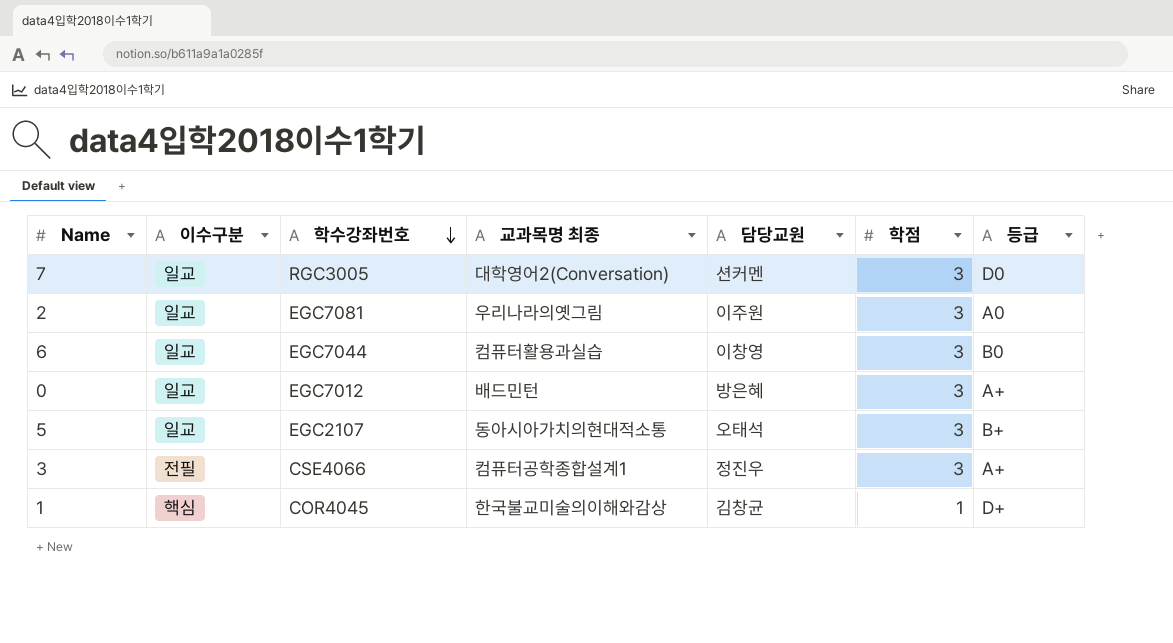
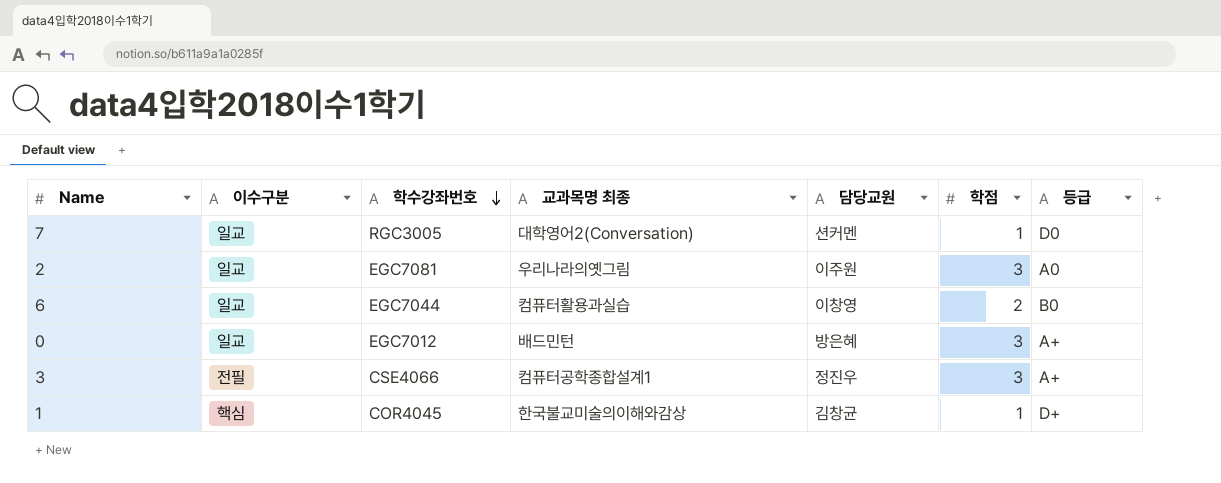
row 5: 일교 | EGC2107 | 동아시아가치의현대적소통 | 오태석 | 3 | B+ -> none
7 | 학점: 3 -> 1
6 | 학점: 3 -> 2

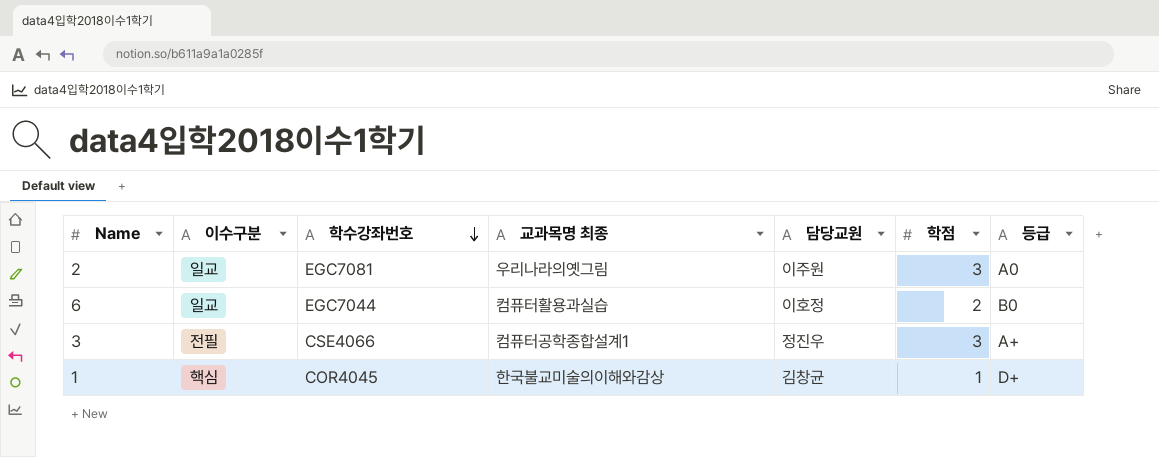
row 7: 일교 | RGC3005 | 대학영어2(Conversation) | 션커멘 | 1 | D0 -> none
row 0: 일교 | EGC7012 | 배드민턴 | 방은혜 | 3 | A+ -> none
6 | 담당교원: 이창영 -> 이호정

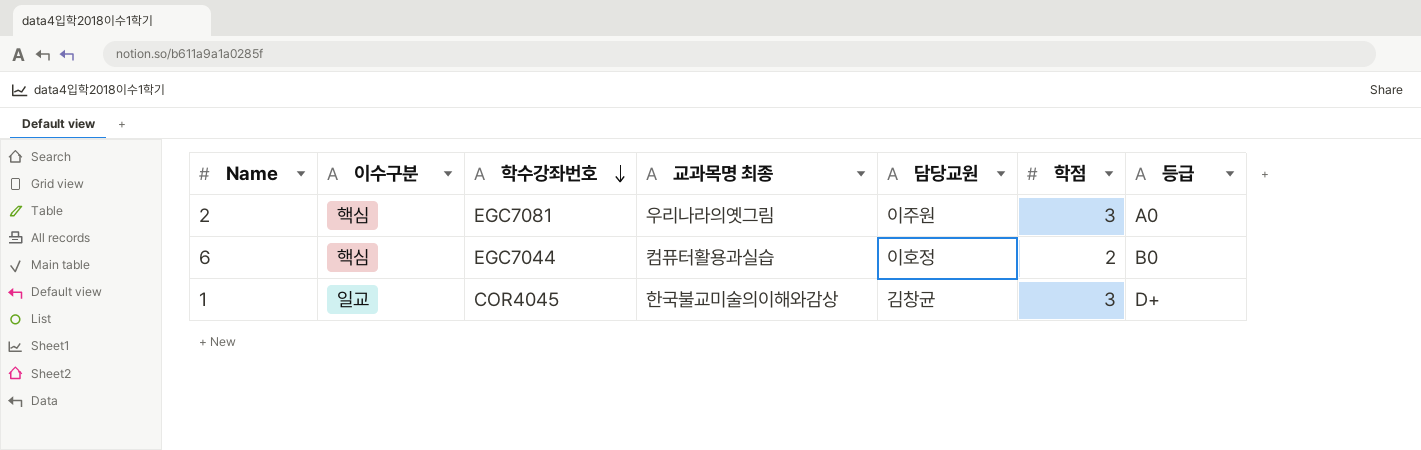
row 3: 전필 | CSE4066 | 컴퓨터공학종합설계1 | 정진우 | 3 | A+ -> none
2 | 이수구분: 일교 -> 핵심
6 | 이수구분: 일교 -> 핵심
1 | 이수구분: 핵심 -> 일교
1 | 학점: 1 -> 3

